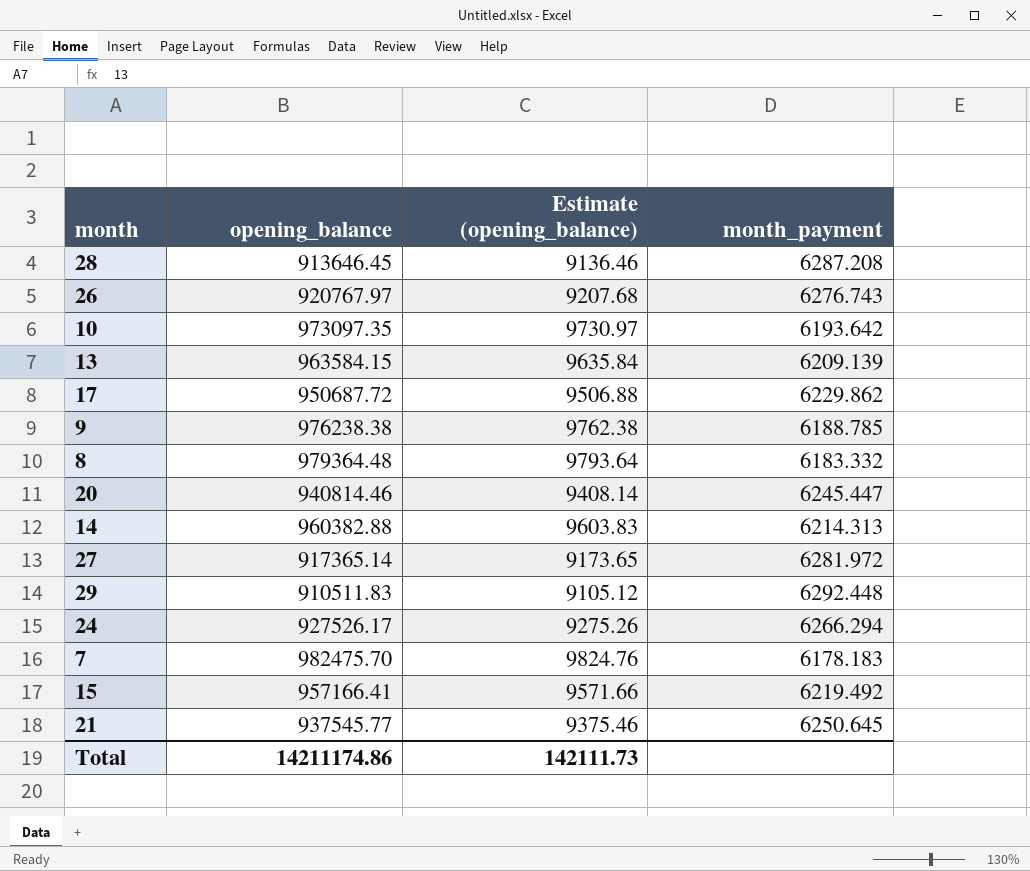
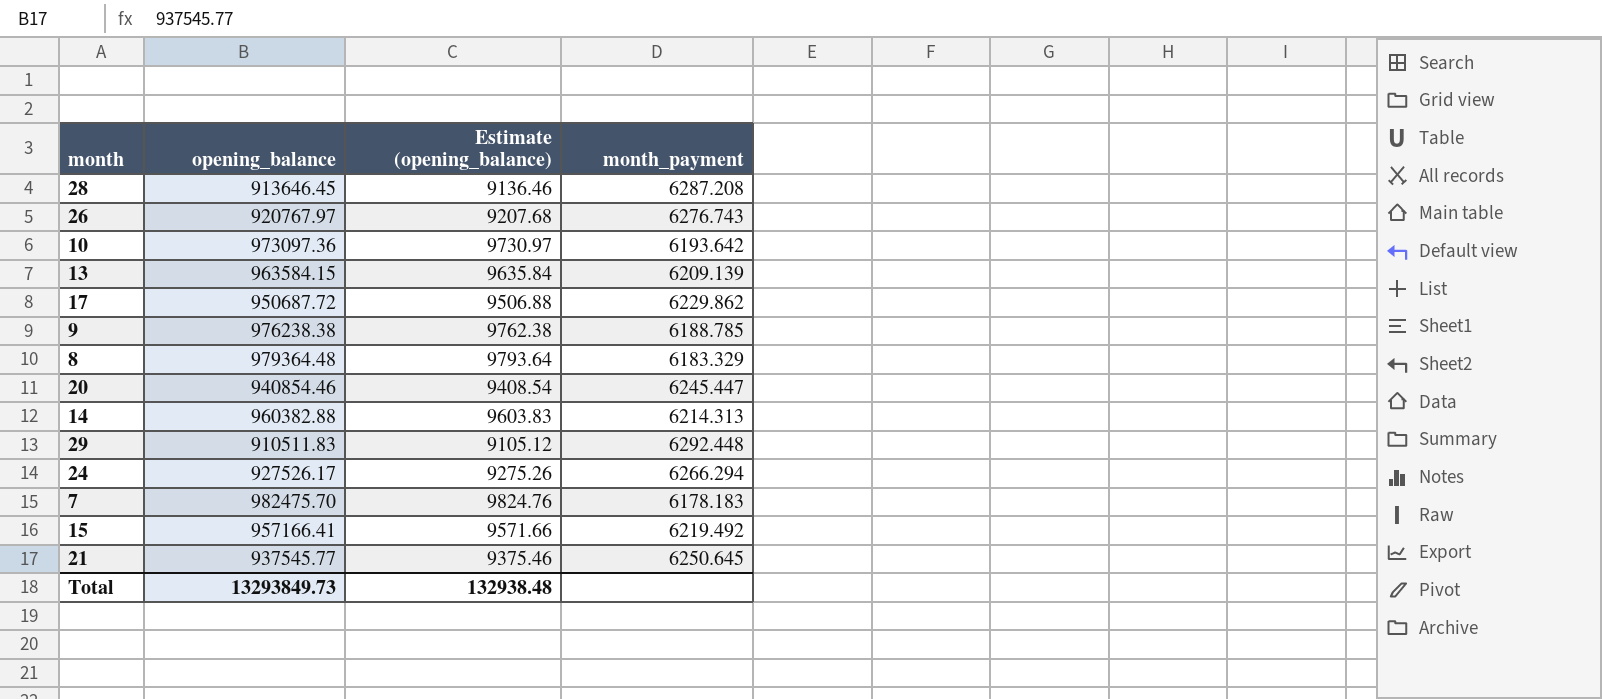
row 27: 917365.14 | 9173.65 | 6281.972 -> none
10 | opening_balance: 973097.35 -> 973097.36
8 | month_payment: 6183.332 -> 6183.329
20 | opening_balance: 940814.46 -> 940854.46
20 | Estimate (opening_balance): 9408.14 -> 9408.54
Total | opening_balance: 14211174.86 -> 13293849.73
Total | Estimate (opening_balance): 142111.73 -> 132938.48

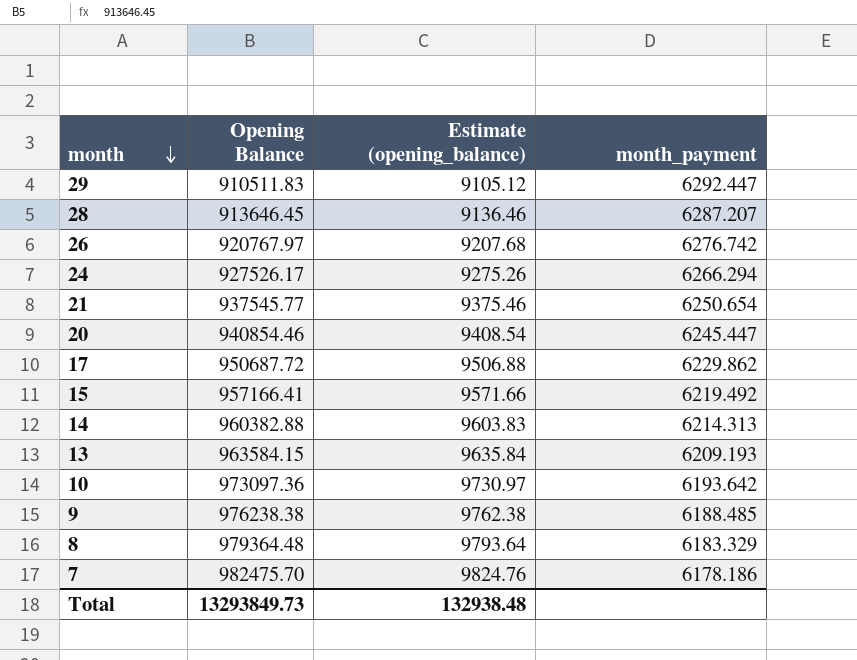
row order: none -> month descending
column name: opening_balance -> Opening Balance
29 | month_payment: 6292.448 -> 6292.447
28 | month_payment: 6287.208 -> 6287.207
26 | month_payment: 6276.743 -> 6276.742
21 | month_payment: 6250.645 -> 6250.654
13 | month_payment: 6209.139 -> 6209.193
9 | month_payment: 6188.785 -> 6188.485
7 | month_payment: 6178.183 -> 6178.186

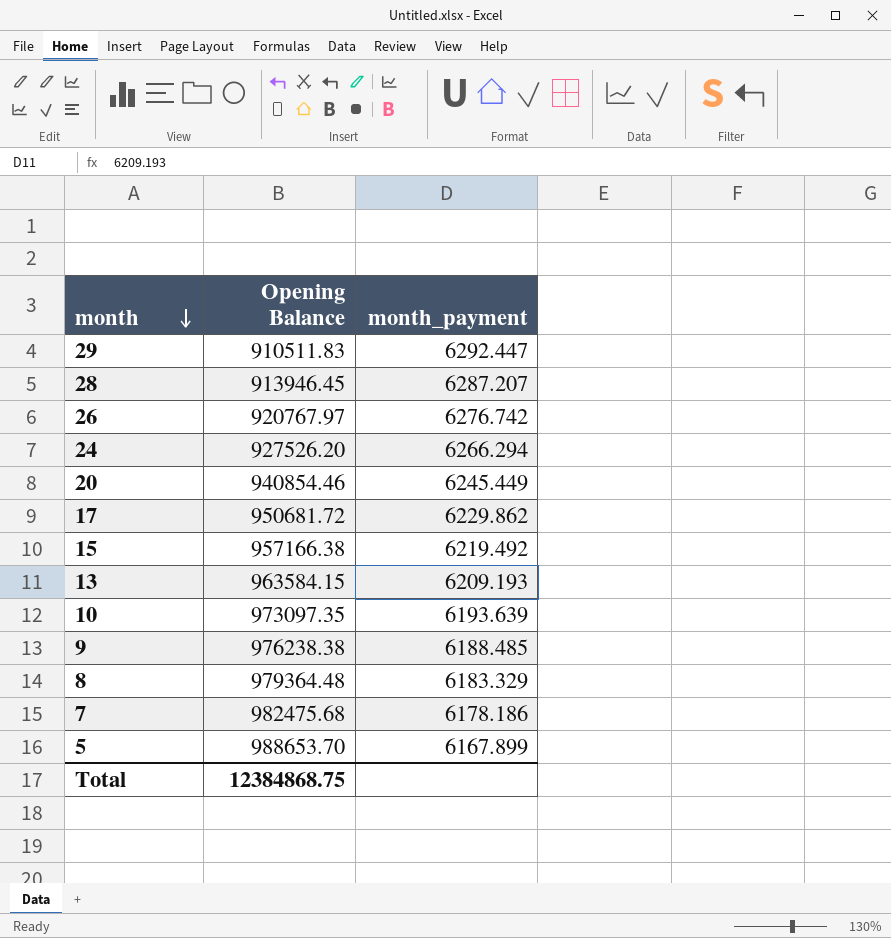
column Estimate (opening_balance) | formula: [Opening Balance] * 0.01 -> none
row 21: 937545.77 | 9375.46 | 6250.654 -> none
row 14: 960382.88 | 9603.83 | 6214.313 -> none
28 | Opening Balance: 913646.45 -> 913946.45
24 | Opening Balance: 927526.17 -> 927526.20
20 | month_payment: 6245.447 -> 6245.449
17 | Opening Balance: 950687.72 -> 950681.72
15 | Opening Balance: 957166.41 -> 957166.38
10 | Opening Balance: 973097.36 -> 973097.35
10 | month_payment: 6193.642 -> 6193.639
7 | Opening Balance: 982475.70 -> 982475.68
row 5: none -> 988653.70 | 6167.899
Total | Opening Balance: 13293849.73 -> 12384868.75

